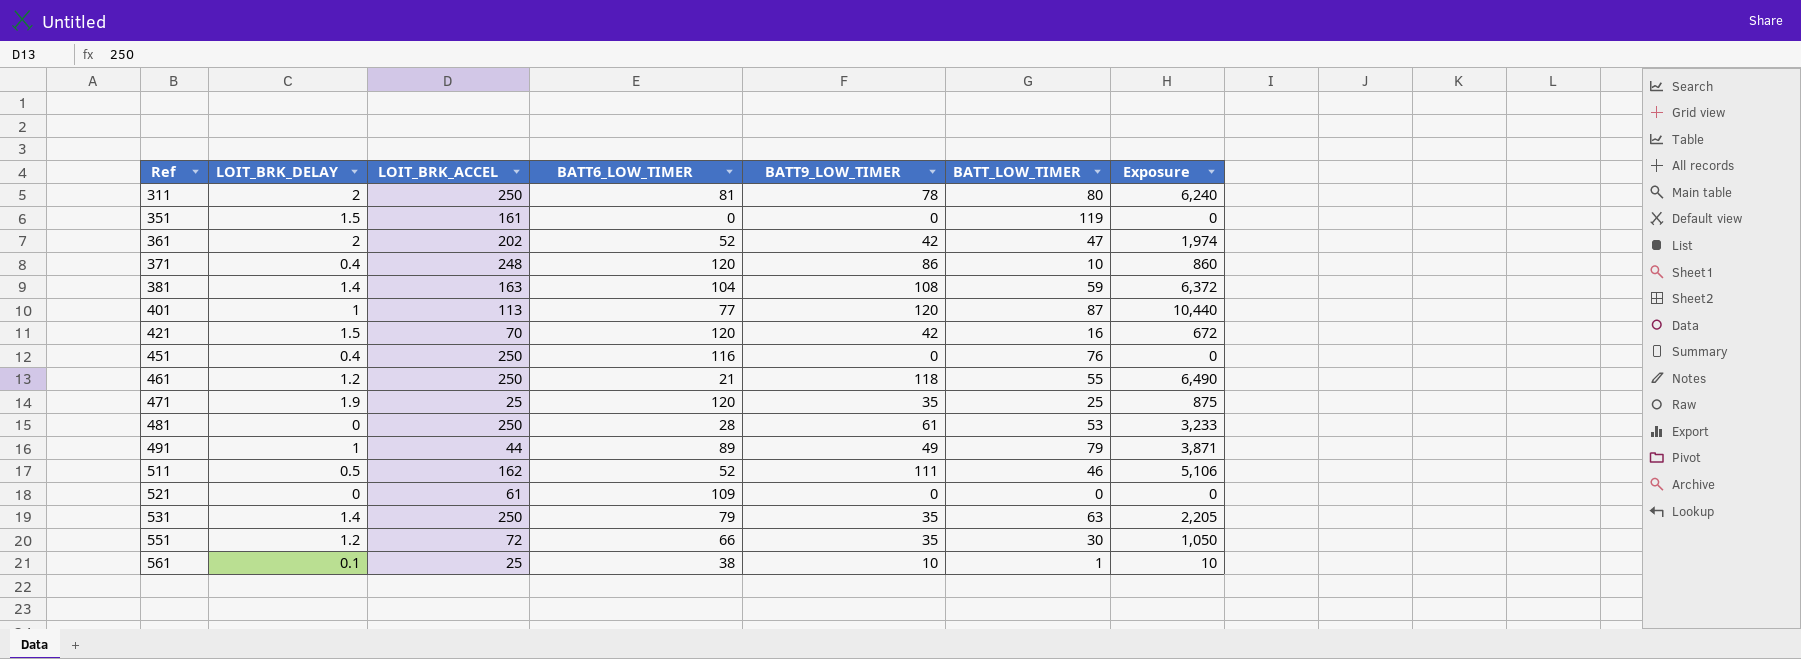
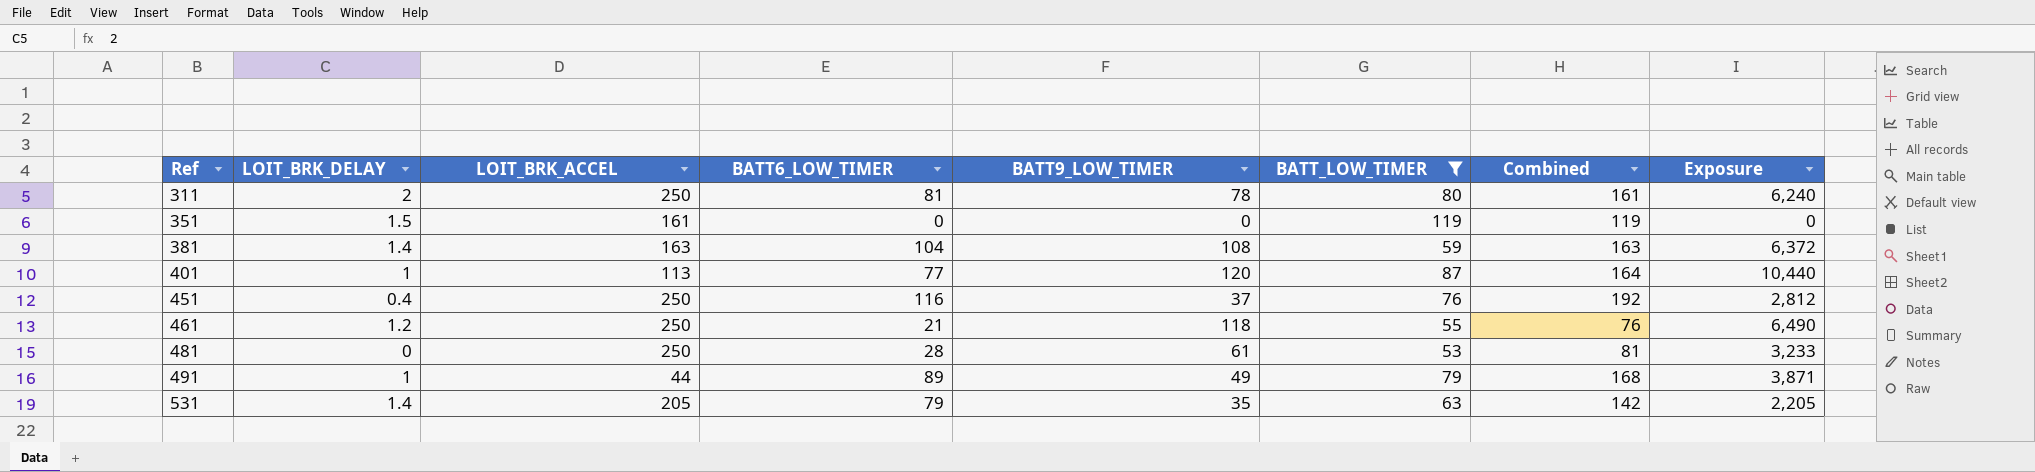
filter: none -> BATT_LOW_TIMER >= 53
column Combined | formula: none -> [BATT6_LOW_TIMER] + [BATT_LOW_TIMER]
451 | BATT9_LOW_TIMER: 0 -> 37
451 | Exposure: 0 -> 2,812
531 | LOIT_BRK_ACCEL: 250 -> 205

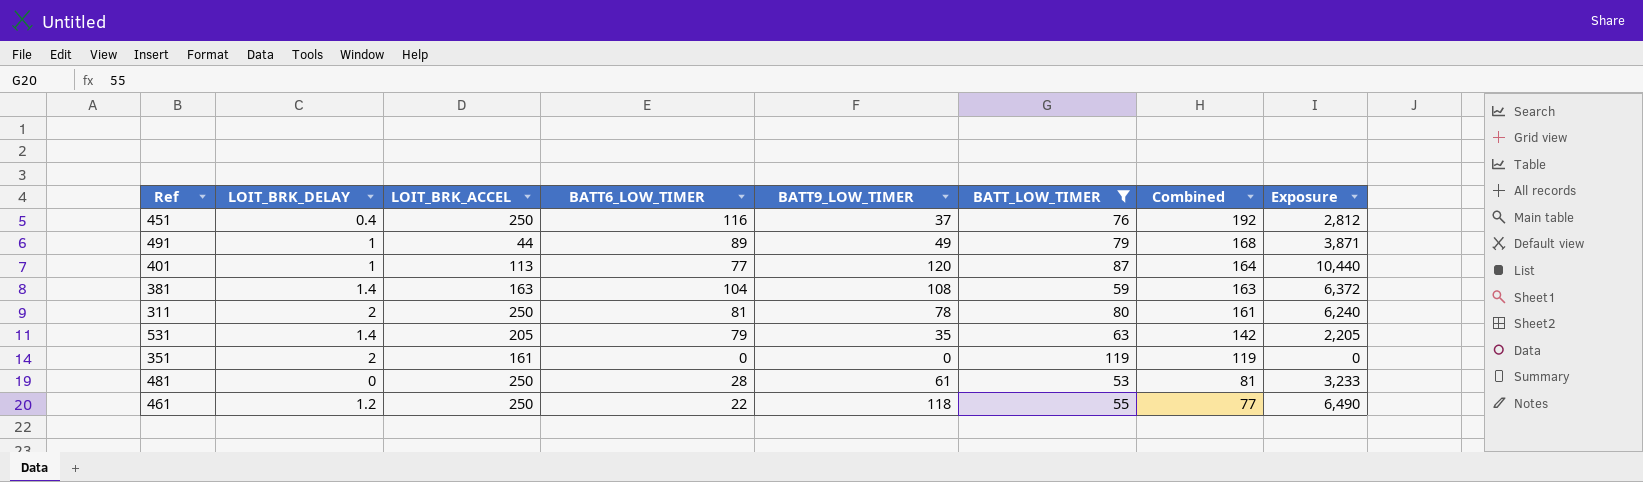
row order: Ref ascending -> Combined descending
351 | LOIT_BRK_DELAY: 1.5 -> 2
461 | BATT6_LOW_TIMER: 21 -> 22
461 | Combined: 76 -> 77

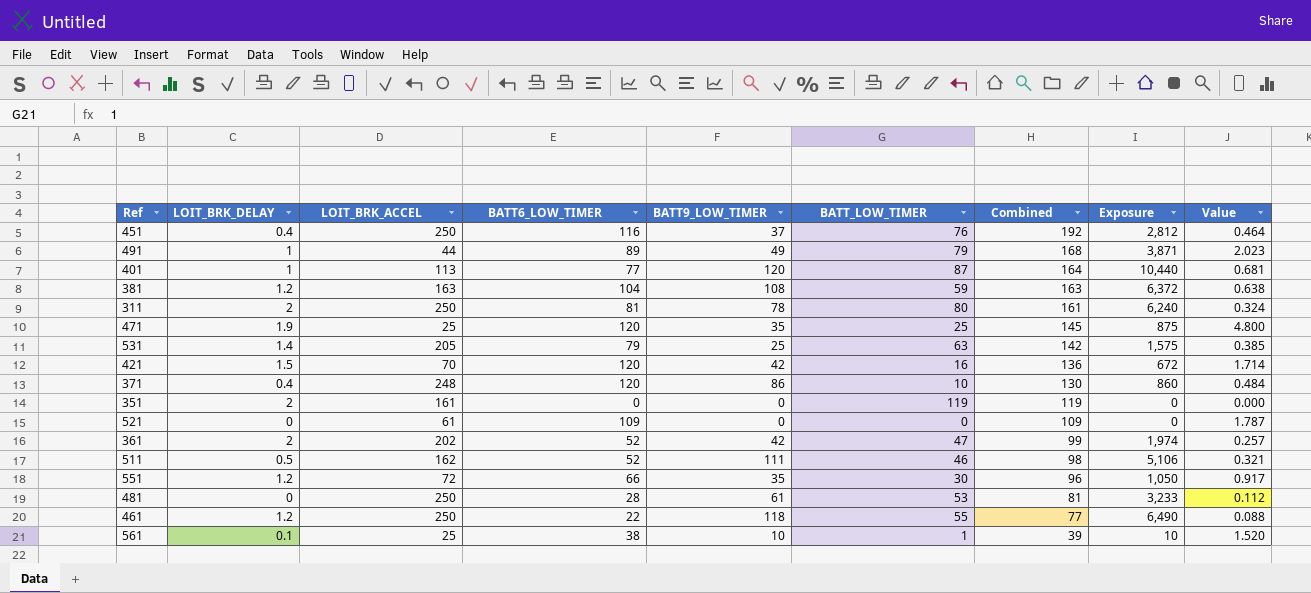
filter: BATT_LOW_TIMER >= 53 -> none
column Value | formula: none -> [BATT6_LOW_TIMER] / [LOIT_BRK_ACCEL]
381 | LOIT_BRK_DELAY: 1.4 -> 1.2
531 | BATT9_LOW_TIMER: 35 -> 25
531 | Exposure: 2,205 -> 1,575

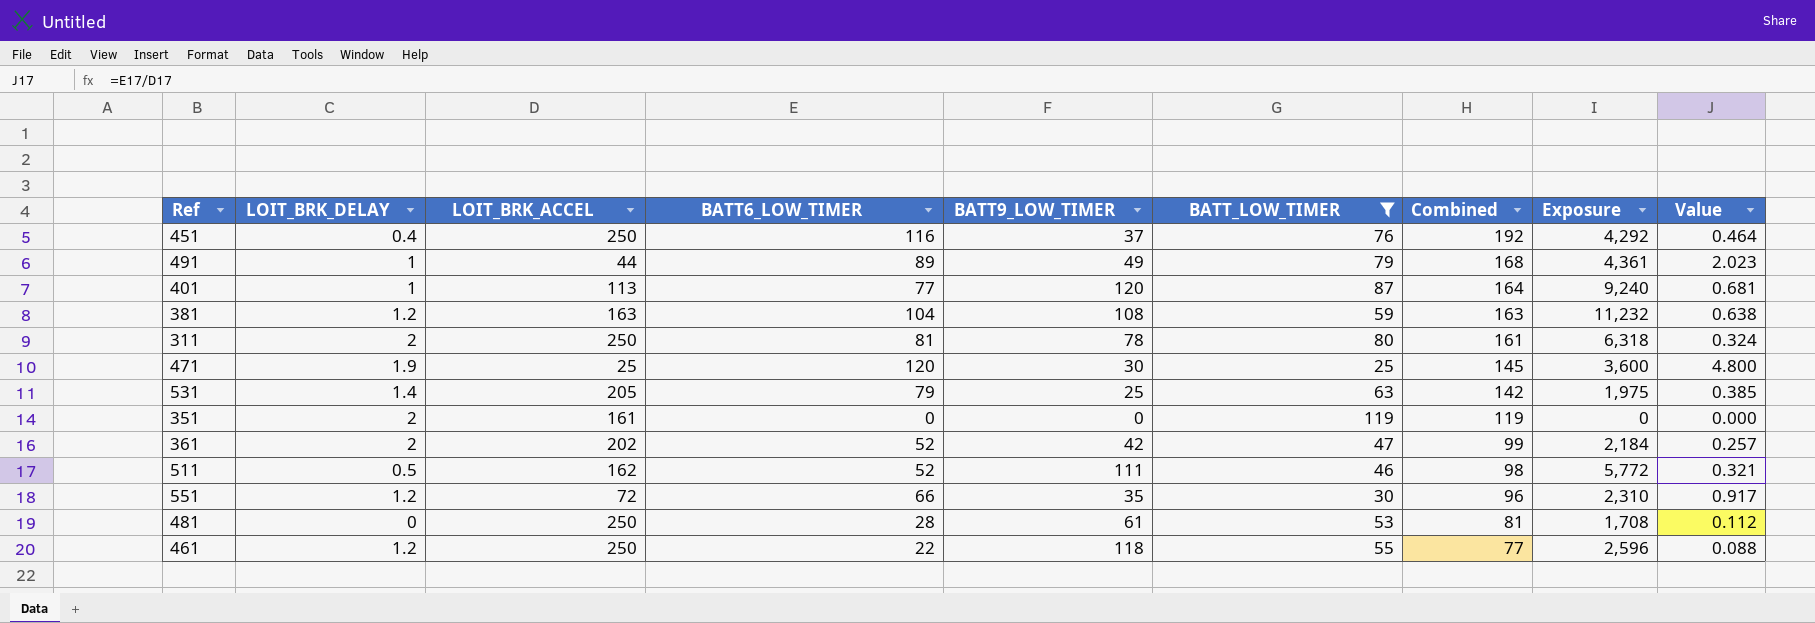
filter: none -> BATT_LOW_TIMER >= 25
column Exposure | formula: [BATT9_LOW_TIMER] * [BATT_LOW_TIMER] -> [BATT6_LOW_TIMER] * [BATT9_LOW_TIMER]
471 | BATT9_LOW_TIMER: 35 -> 30

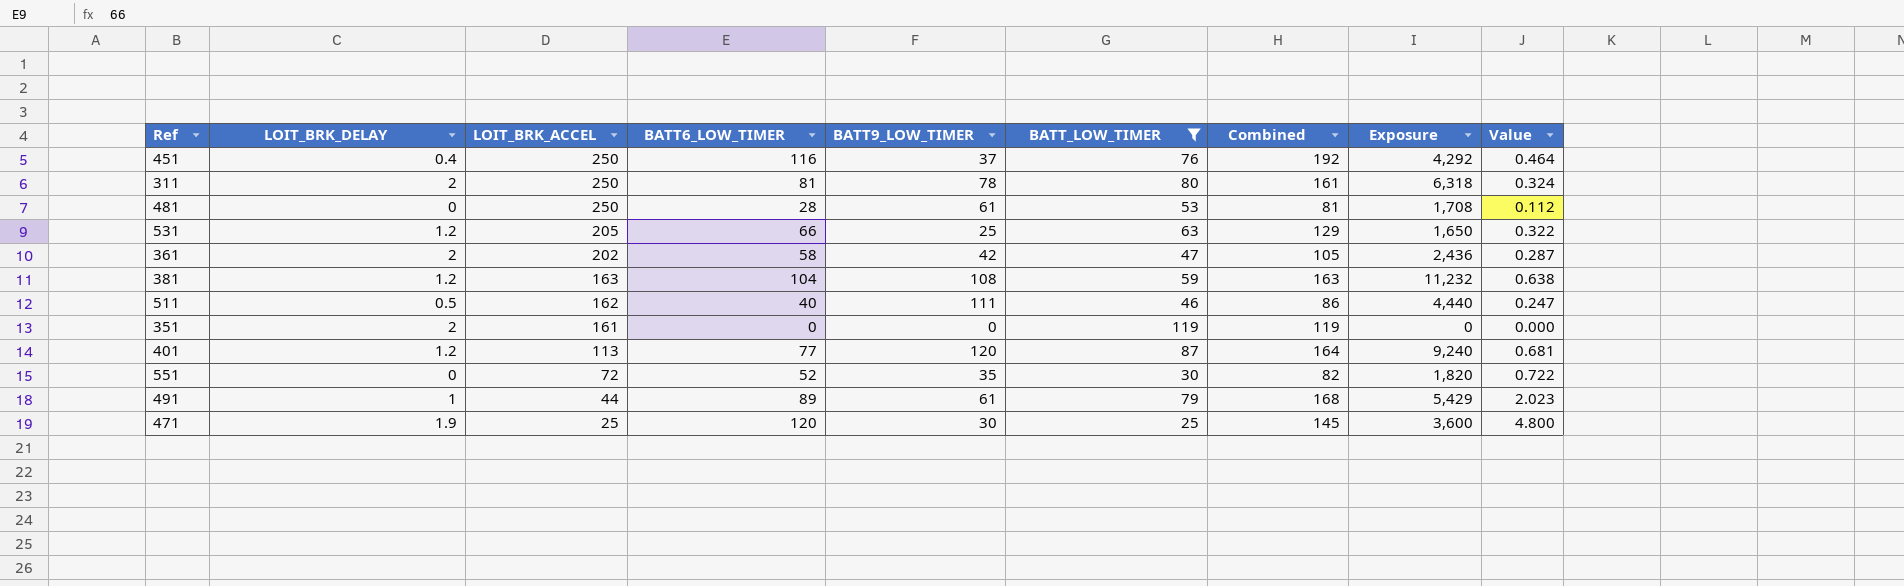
row order: Combined descending -> LOIT_BRK_ACCEL descending
row 461: 1.2 | 250 | 22 | 118 | 55 | 77 | 2,596 | 0.088 -> none
531 | LOIT_BRK_DELAY: 1.4 -> 1.2
531 | BATT6_LOW_TIMER: 79 -> 66
531 | Combined: 142 -> 129
531 | Exposure: 1,975 -> 1,650
531 | Value: 0.385 -> 0.322
361 | BATT6_LOW_TIMER: 52 -> 58
361 | Combined: 99 -> 105
361 | Exposure: 2,184 -> 2,436
361 | Value: 0.257 -> 0.287
511 | BATT6_LOW_TIMER: 52 -> 40
511 | Combined: 98 -> 86
511 | Exposure: 5,772 -> 4,440
511 | Value: 0.321 -> 0.247
401 | LOIT_BRK_DELAY: 1 -> 1.2
551 | LOIT_BRK_DELAY: 1.2 -> 0
551 | BATT6_LOW_TIMER: 66 -> 52
551 | Combined: 96 -> 82
551 | Exposure: 2,310 -> 1,820
551 | Value: 0.917 -> 0.722
491 | BATT9_LOW_TIMER: 49 -> 61
491 | Exposure: 4,361 -> 5,429

